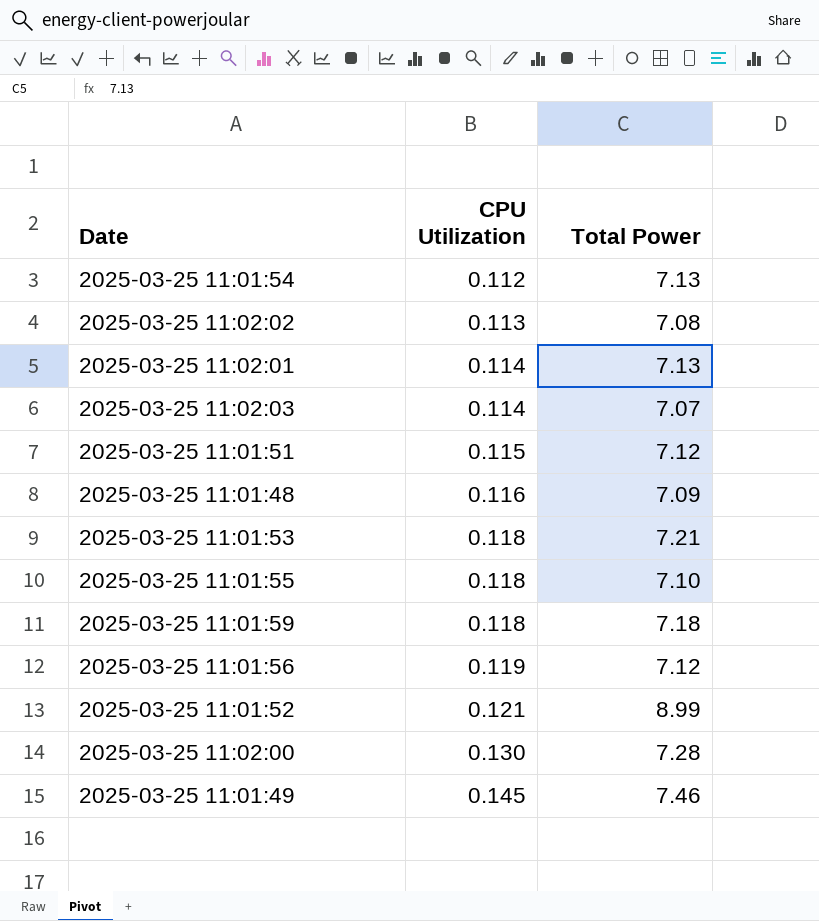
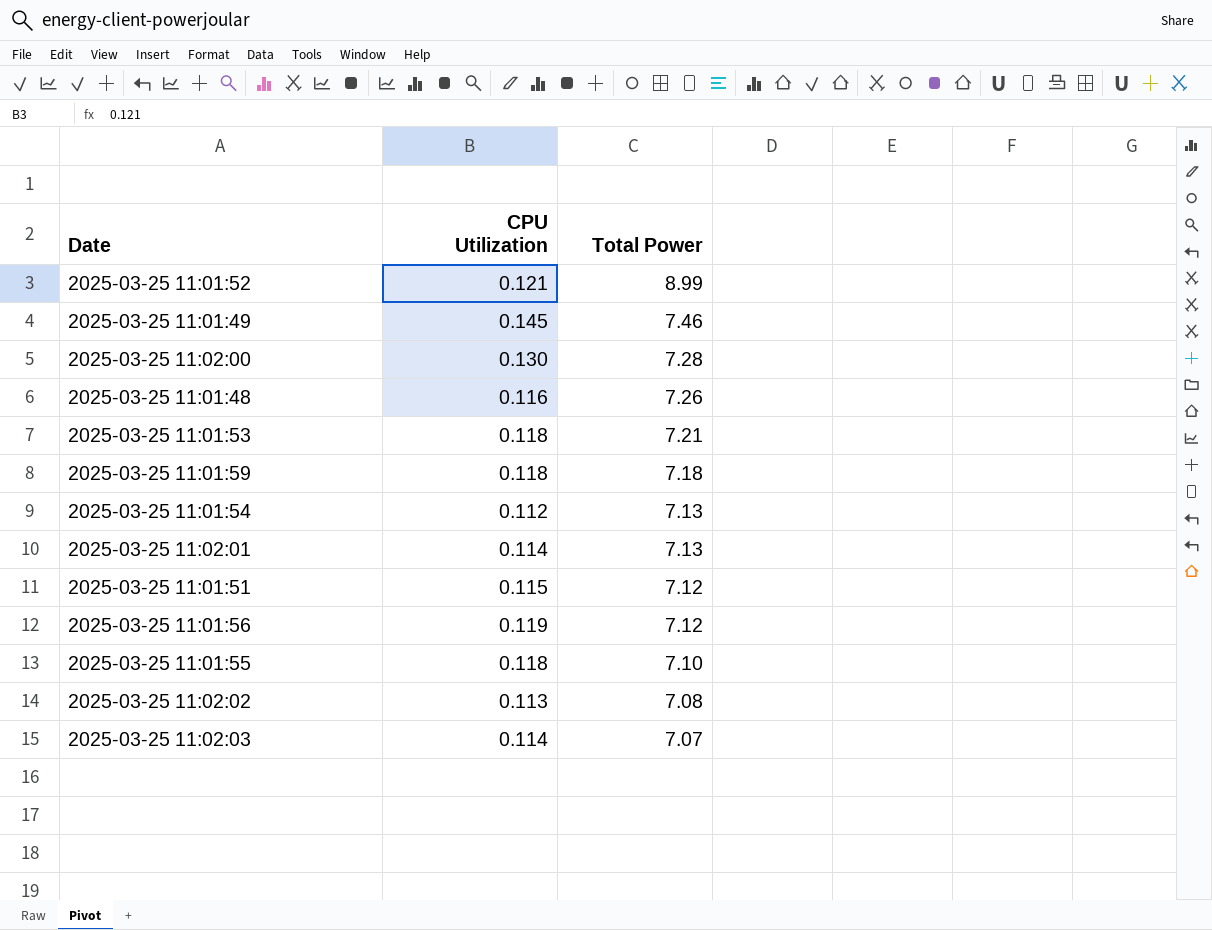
row order: CPU Utilization ascending -> Total Power descending
2025-03-25 11:01:48 | Total Power: 7.09 -> 7.26

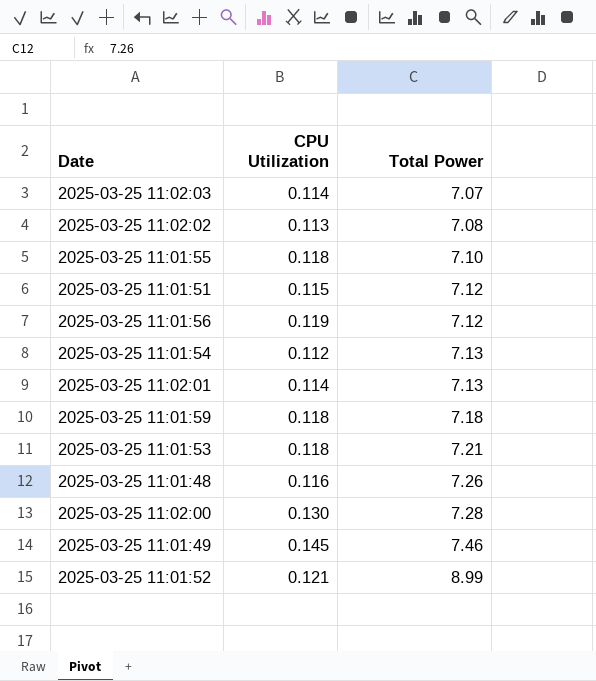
row order: Total Power descending -> Total Power ascending

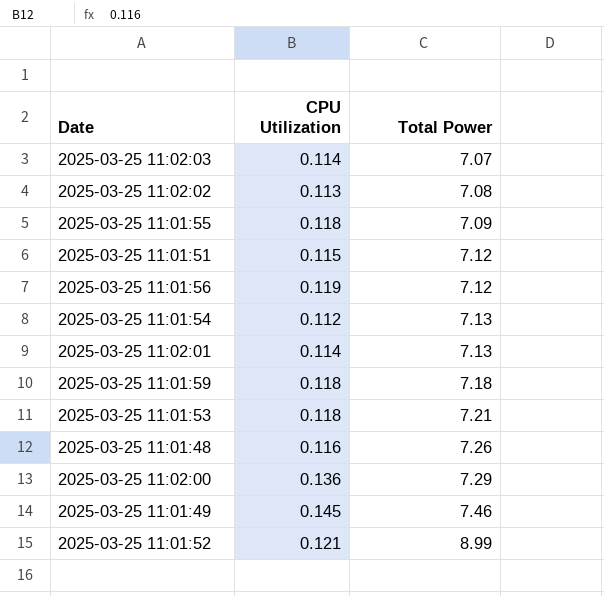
2025-03-25 11:01:55 | Total Power: 7.10 -> 7.09
2025-03-25 11:02:00 | CPU Utilization: 0.130 -> 0.136
2025-03-25 11:02:00 | Total Power: 7.28 -> 7.29

